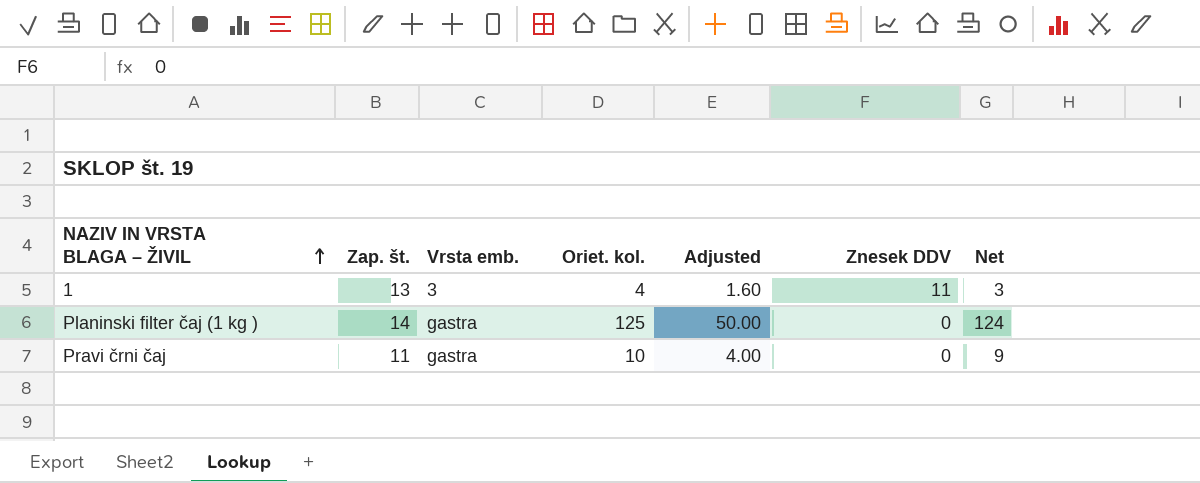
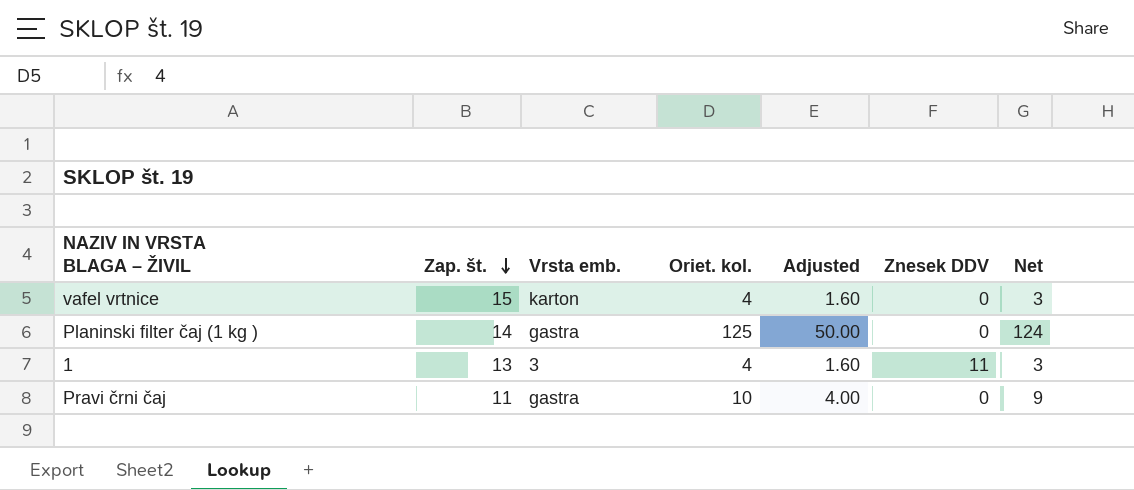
row order: NAZIV IN VRSTA BLAGA – ŽIVIL ascending -> Zap. št. descending
row vafel vrtnice: none -> 15 | karton | 4 | 1.60 | 0 | 3

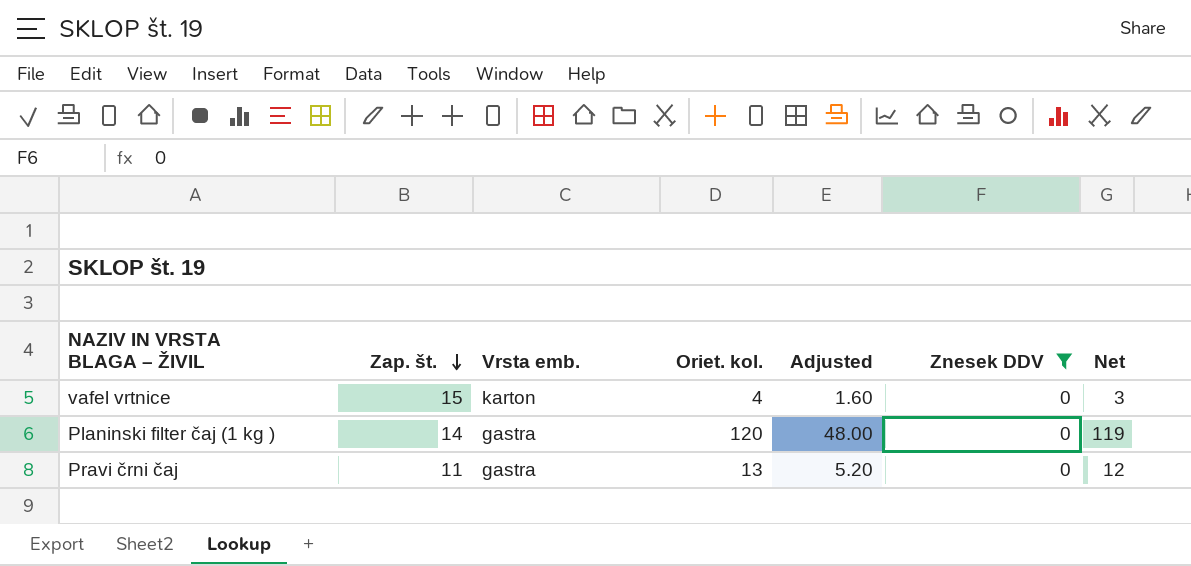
filter: none -> Znesek DDV = 0
Planinski filter čaj (1 kg ) | Oriet. kol.: 125 -> 120
Planinski filter čaj (1 kg ) | Adjusted: 50.00 -> 48.00
Planinski filter čaj (1 kg ) | Net: 124 -> 119
Pravi črni čaj | Oriet. kol.: 10 -> 13
Pravi črni čaj | Adjusted: 4.00 -> 5.20
Pravi črni čaj | Net: 9 -> 12

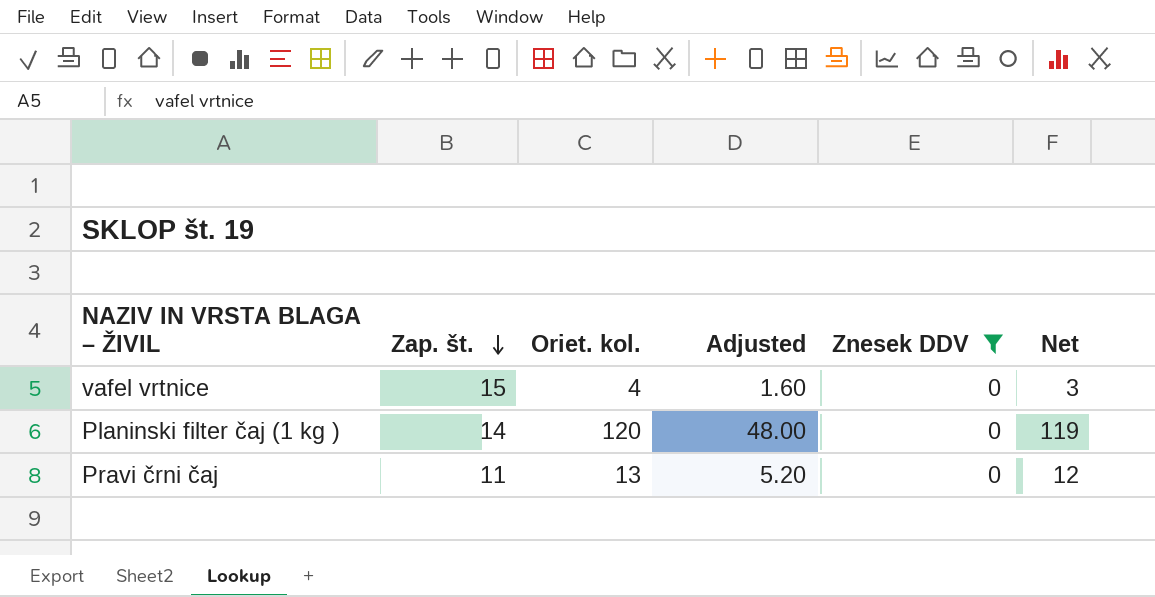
column Vrsta emb. | position: 3 -> none

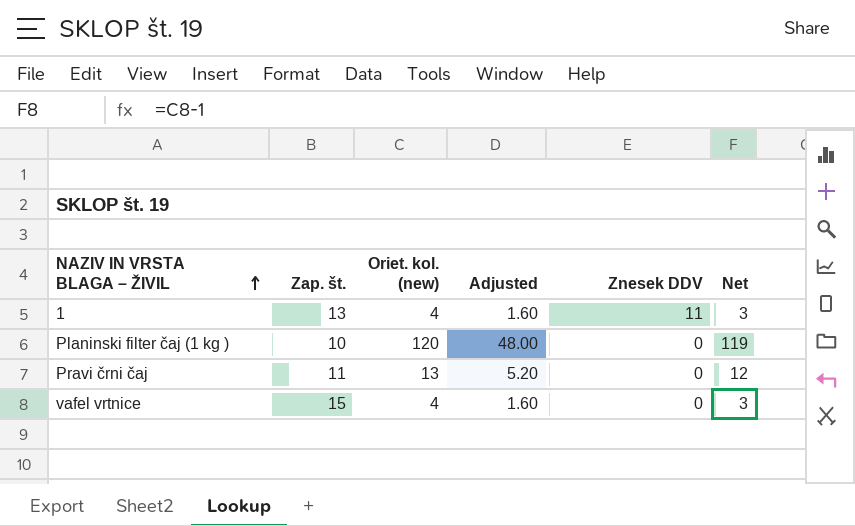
filter: Znesek DDV = 0 -> none
row order: Zap. št. descending -> NAZIV IN VRSTA BLAGA – ŽIVIL ascending
column name: Oriet. kol. -> Oriet. kol. (new)
Planinski filter čaj (1 kg ) | Zap. št.: 14 -> 10

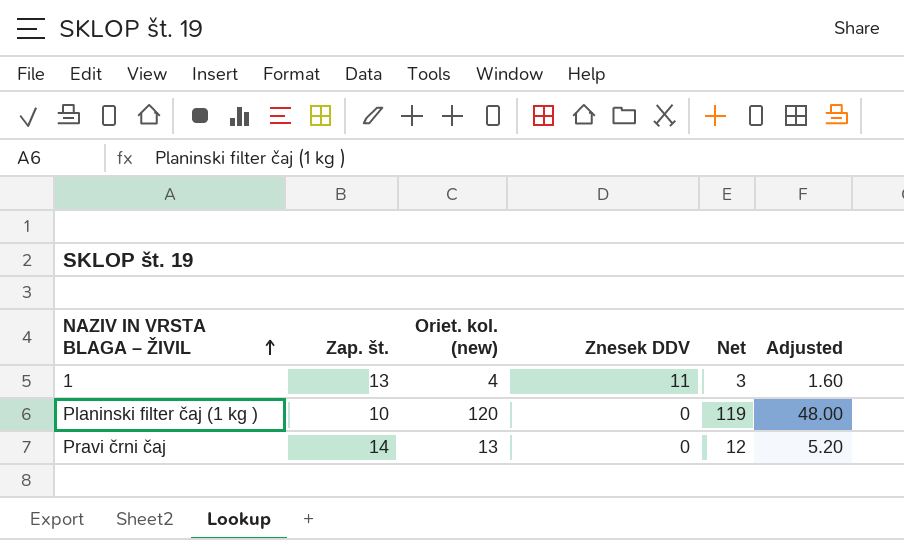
column Adjusted | position: 4 -> 6
row vafel vrtnice: 15 | 4 | 1.60 | 0 | 3 -> none
Pravi črni čaj | Zap. št.: 11 -> 14

